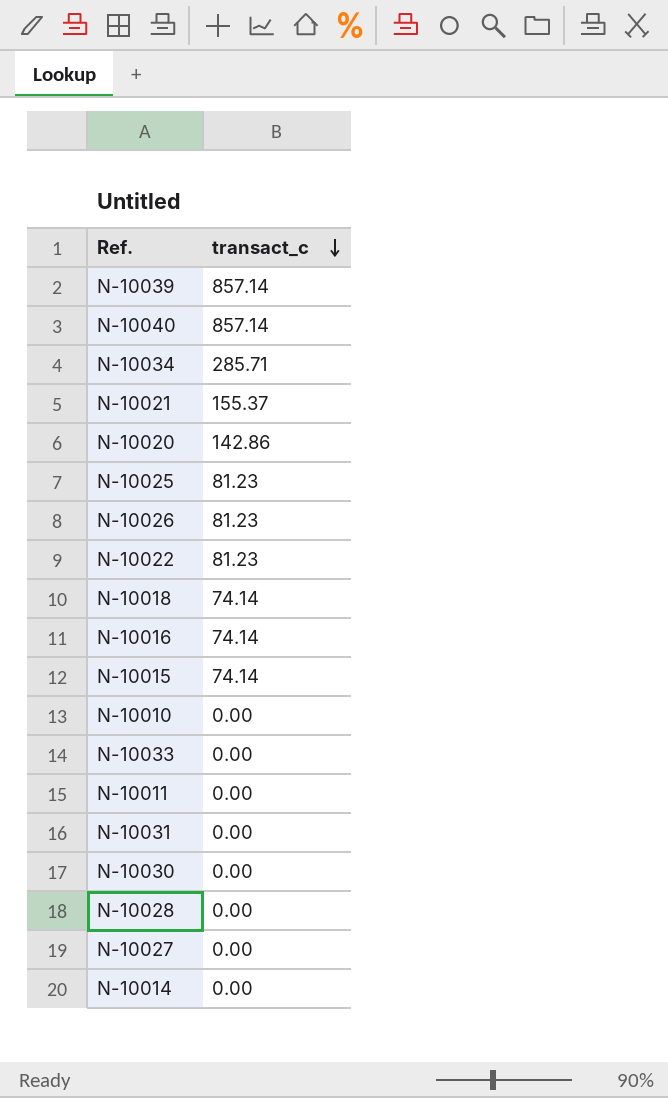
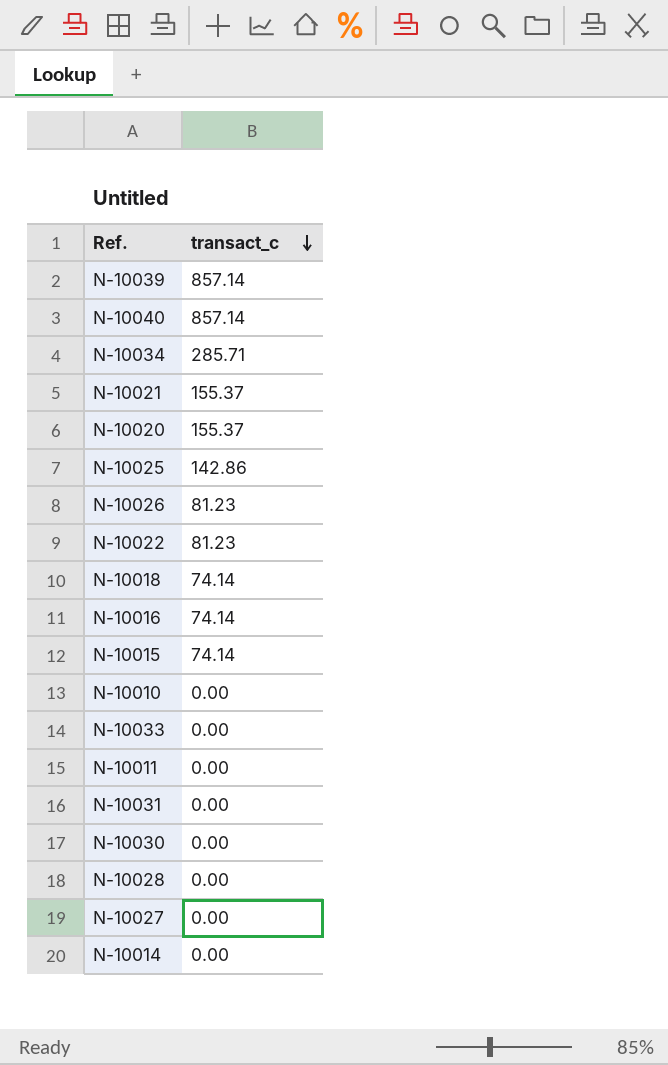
N-10020 | transact_c: 142.86 -> 155.37
N-10025 | transact_c: 81.23 -> 142.86

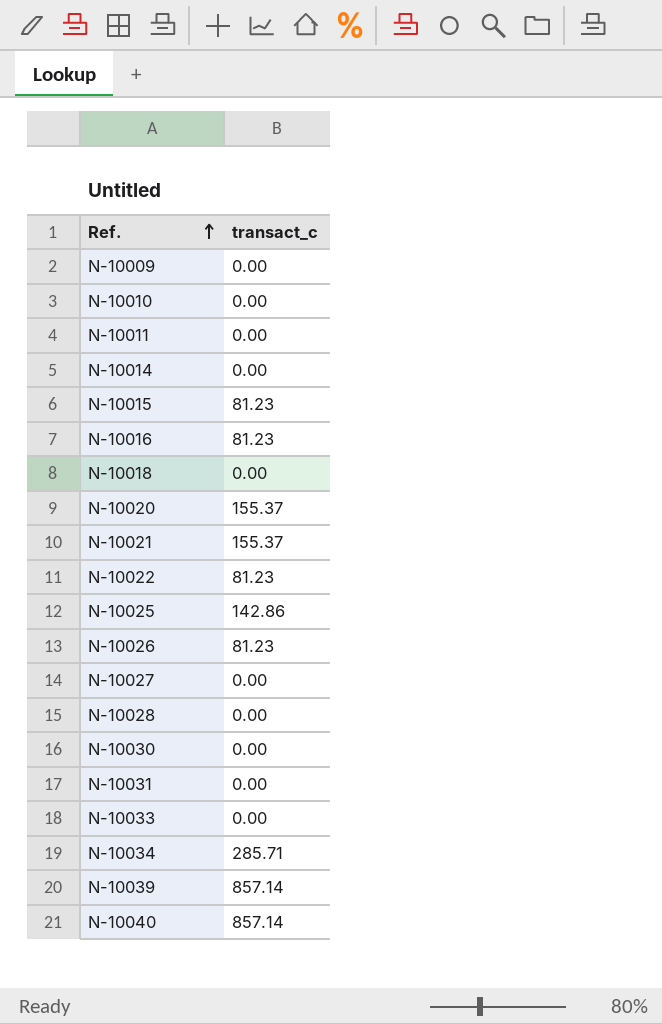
row order: transact_c descending -> Ref. ascending
row N-10009: none -> 0.00
N-10015 | transact_c: 74.14 -> 81.23
N-10016 | transact_c: 74.14 -> 81.23
N-10018 | transact_c: 74.14 -> 0.00

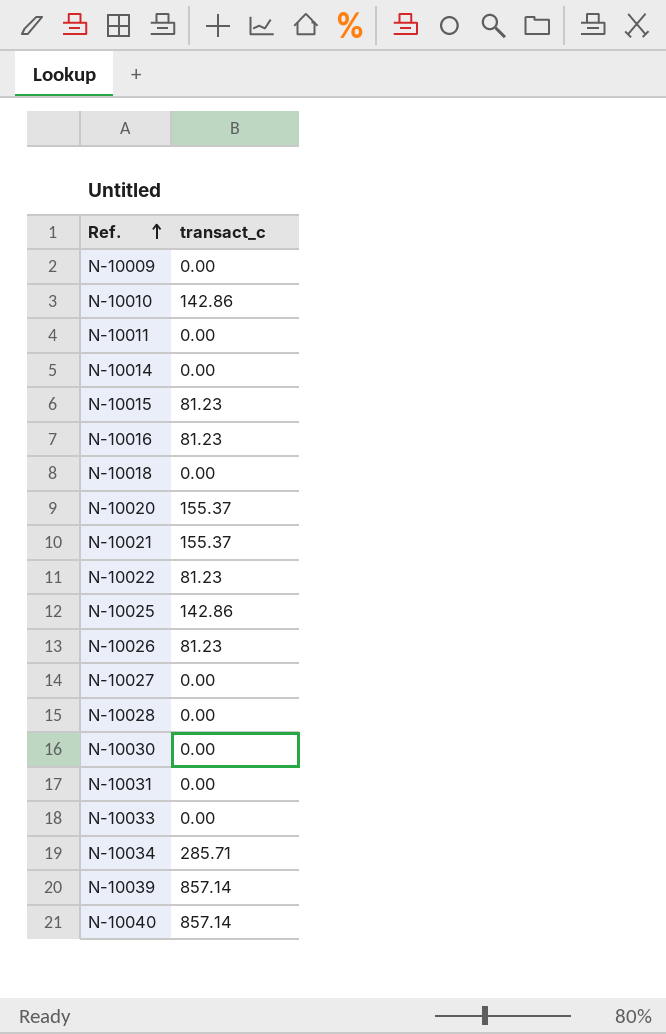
N-10010 | transact_c: 0.00 -> 142.86

